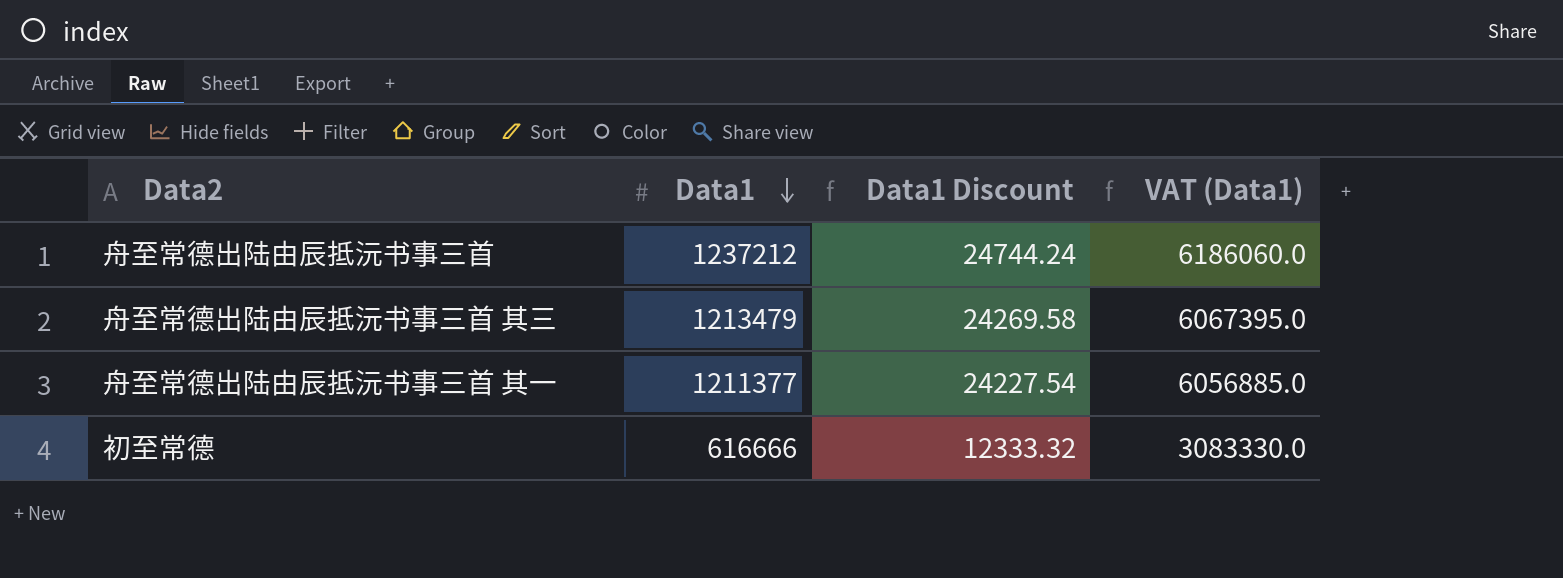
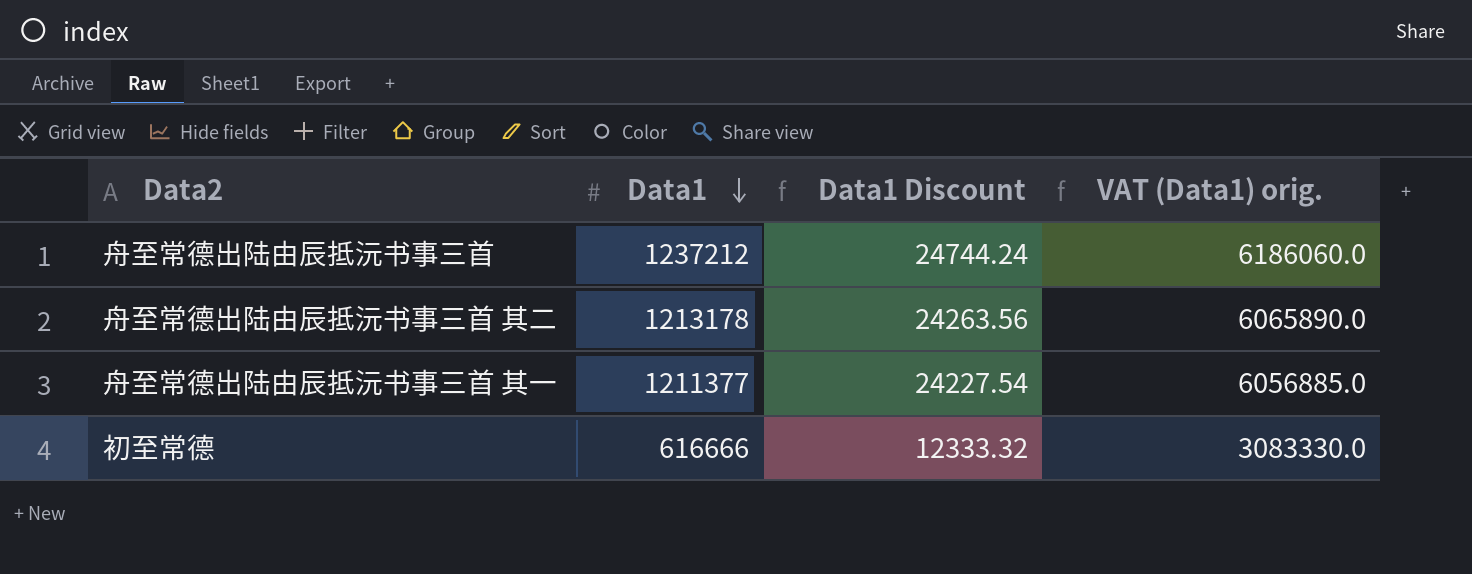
column name: VAT (Data1) -> VAT (Data1) orig.
row 舟至常德出陆由辰抵沅书事三首 其三: 1213479 | 24269.58 | 6067395.0 -> none
row 舟至常德出陆由辰抵沅书事三首 其二: none -> 1213178 | 24263.56 | 6065890.0

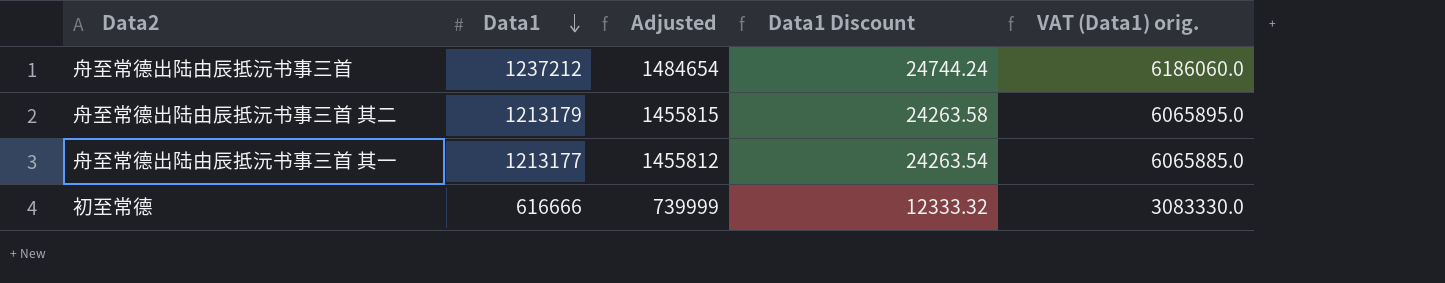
column Adjusted | formula: none -> [Data1] * 1.2
舟至常德出陆由辰抵沅书事三首 其二 | Data1: 1213178 -> 1213179
舟至常德出陆由辰抵沅书事三首 其二 | Data1 Discount: 24263.56 -> 24263.58
舟至常德出陆由辰抵沅书事三首 其二 | VAT (Data1) orig.: 6065890.0 -> 6065895.0
舟至常德出陆由辰抵沅书事三首 其一 | Data1: 1211377 -> 1213177
舟至常德出陆由辰抵沅书事三首 其一 | Data1 Discount: 24227.54 -> 24263.54
舟至常德出陆由辰抵沅书事三首 其一 | VAT (Data1) orig.: 6056885.0 -> 6065885.0

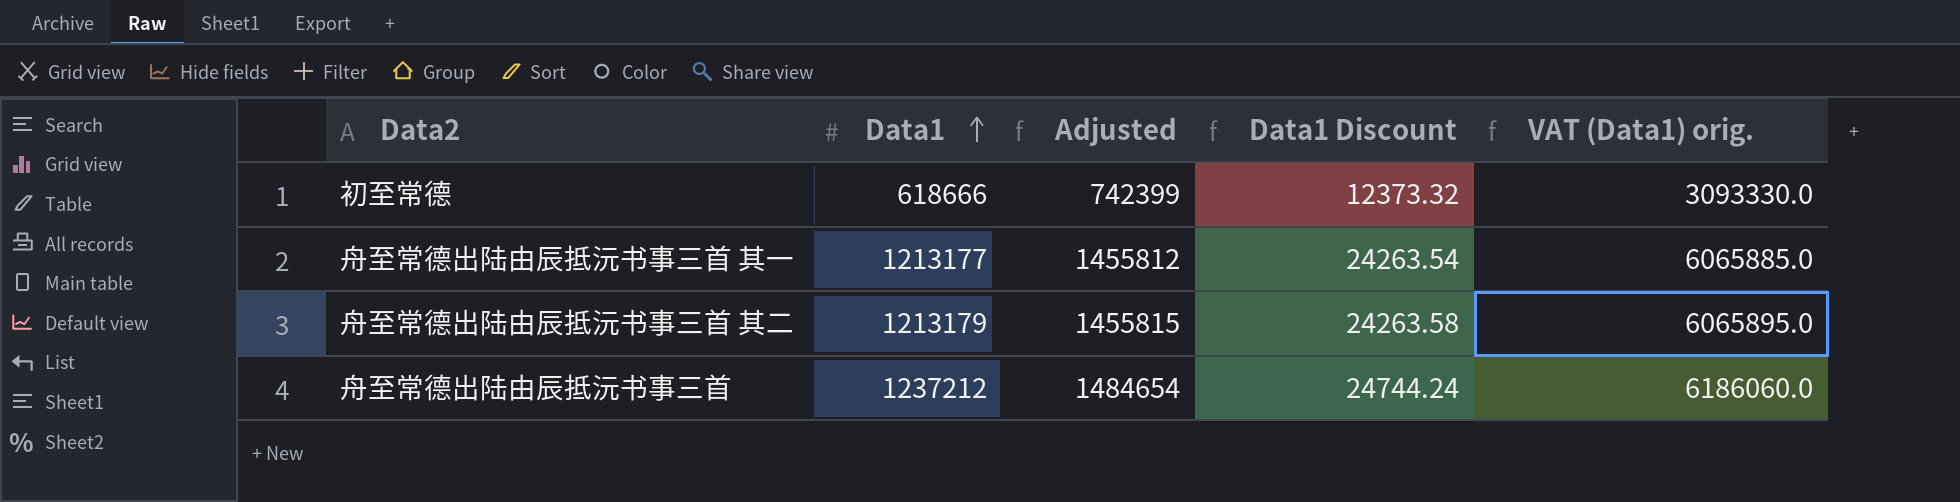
row order: Data1 descending -> Data1 ascending
初至常德 | Data1: 616666 -> 618666
初至常德 | Adjusted: 739999 -> 742399
初至常德 | Data1 Discount: 12333.32 -> 12373.32
初至常德 | VAT (Data1) orig.: 3083330.0 -> 3093330.0

